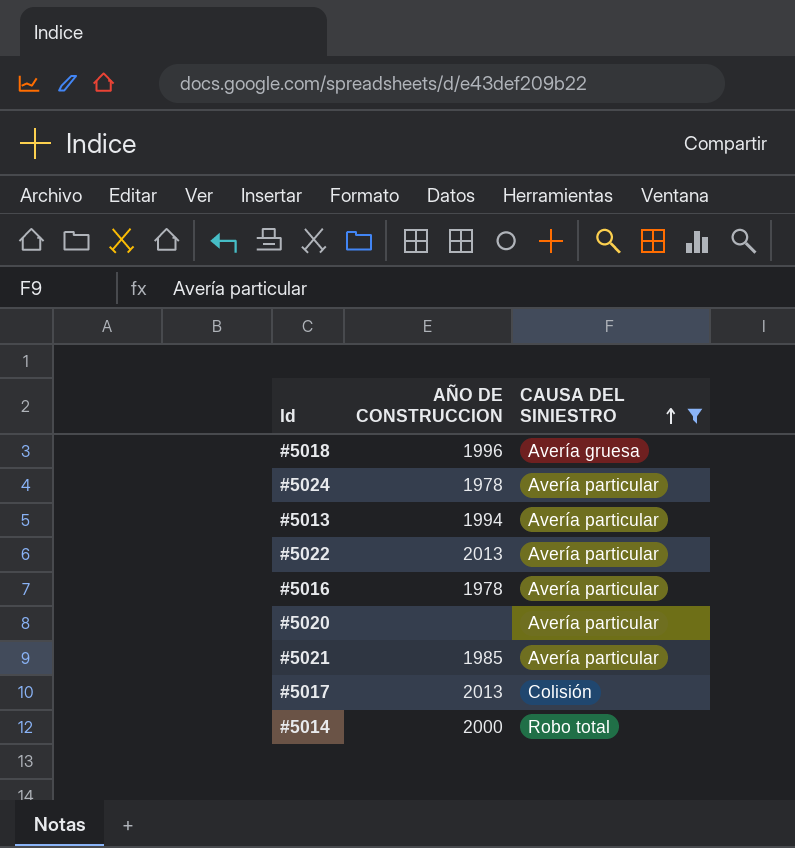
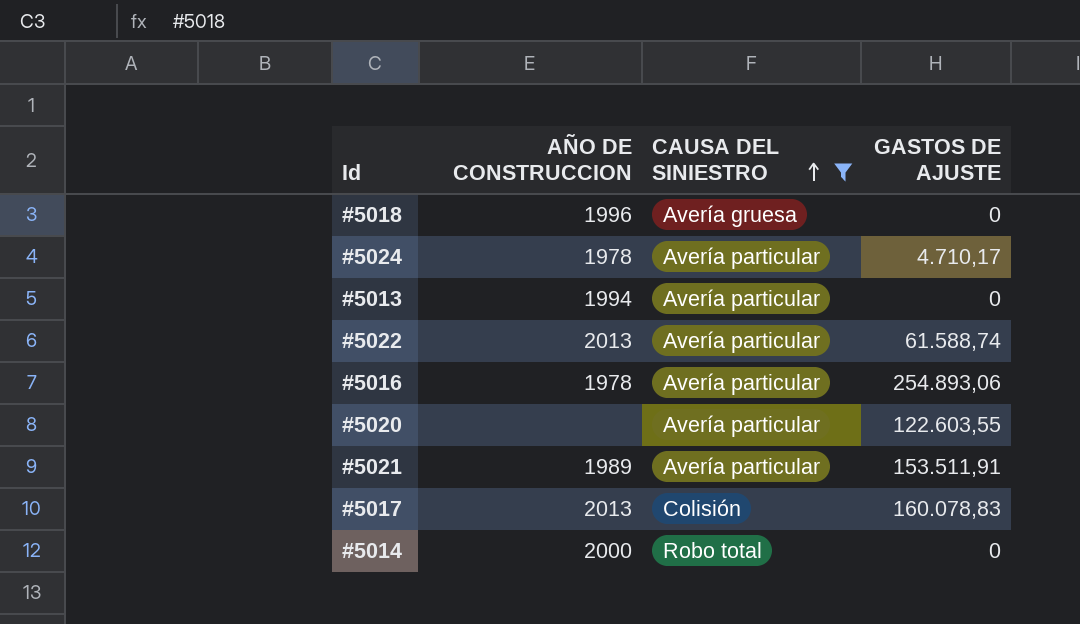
column GASTOS DE AJUSTE | position: none -> 4
#5021 | AÑO DE CONSTRUCCION: 1985 -> 1989

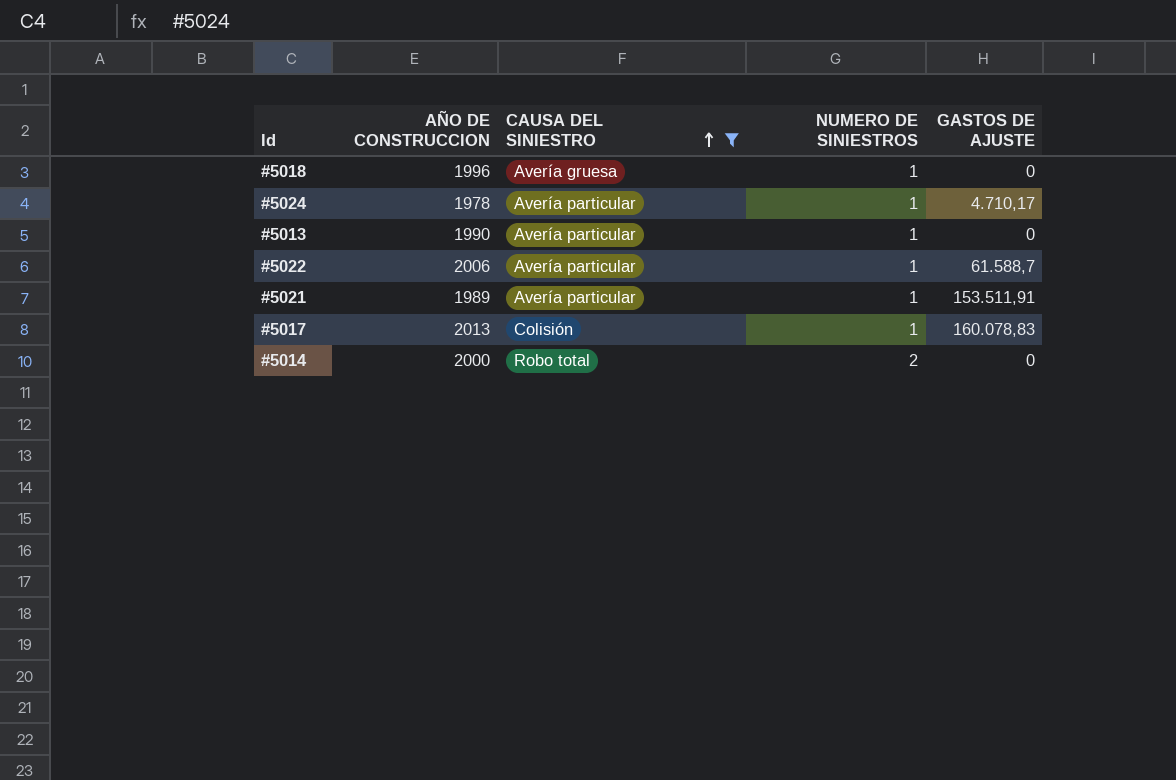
column NUMERO DE SINIESTROS | position: none -> 4
row #5016: 1978 | Avería particular | 254.893,06 -> none
row #5020: none | Avería particular | 122.603,55 -> none
#5013 | AÑO DE CONSTRUCCION: 1994 -> 1990
#5022 | AÑO DE CONSTRUCCION: 2013 -> 2006
#5022 | GASTOS DE AJUSTE: 61.588,74 -> 61.588,7

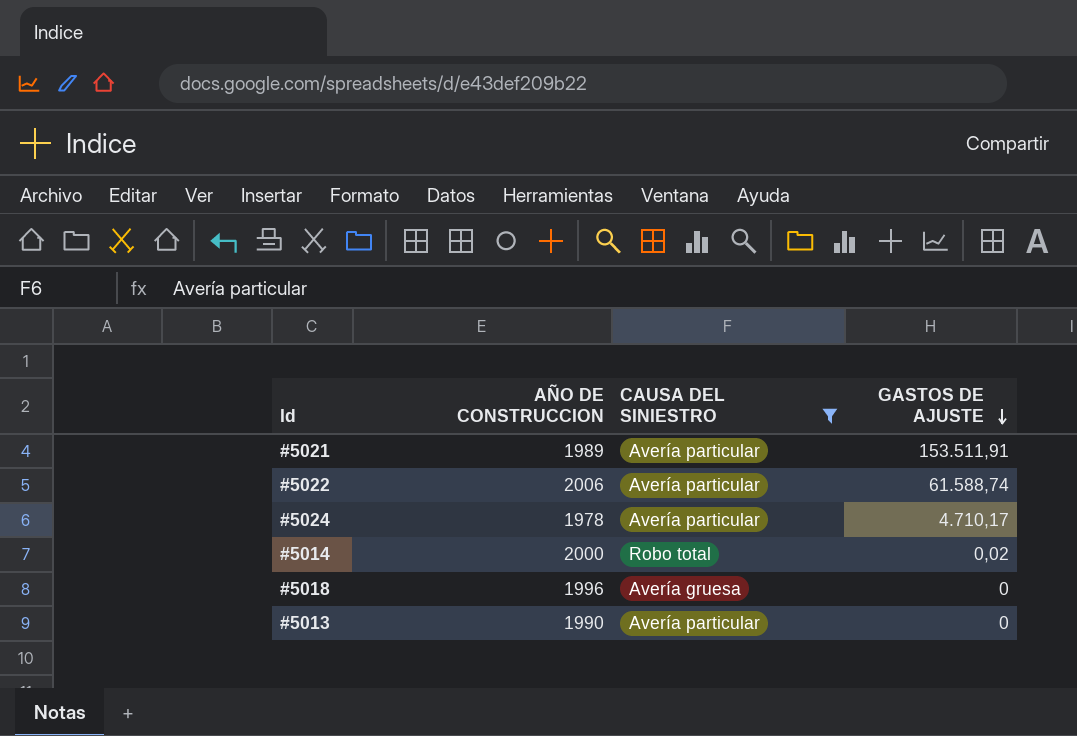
row order: CAUSA DEL SINIESTRO ascending -> GASTOS DE AJUSTE descending
column NUMERO DE SINIESTROS | position: 4 -> none
row #5017: 2013 | Colisión | 1 | 160.078,83 -> none
#5022 | GASTOS DE AJUSTE: 61.588,7 -> 61.588,74
#5014 | GASTOS DE AJUSTE: 0 -> 0,02

